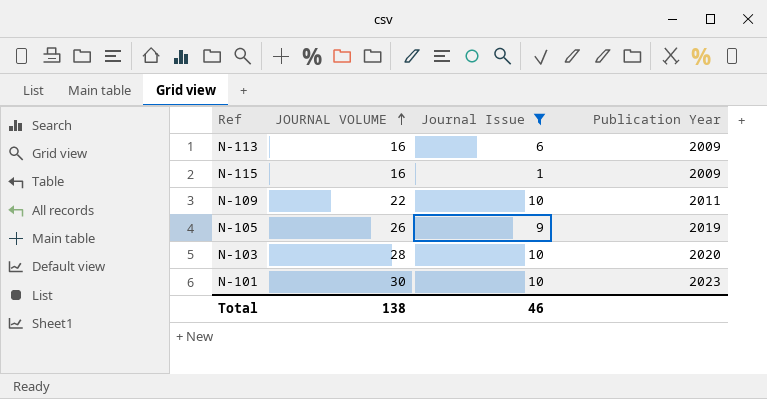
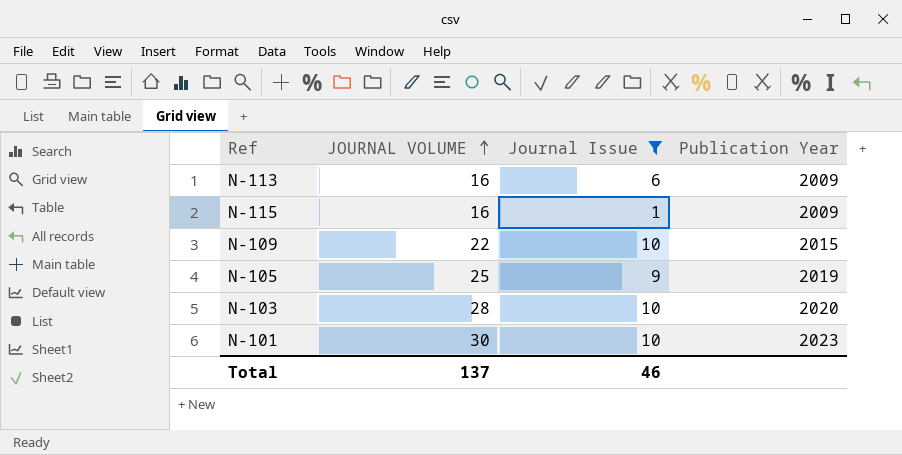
N-109 | Publication Year: 2011 -> 2015
N-105 | JOURNAL VOLUME: 26 -> 25
Total | JOURNAL VOLUME: 138 -> 137

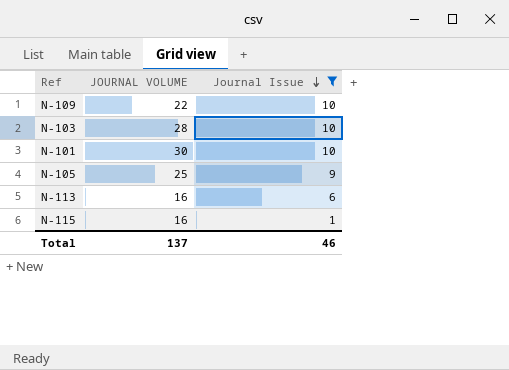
row order: JOURNAL VOLUME ascending -> Journal Issue descending
column Publication Year | position: 4 -> none

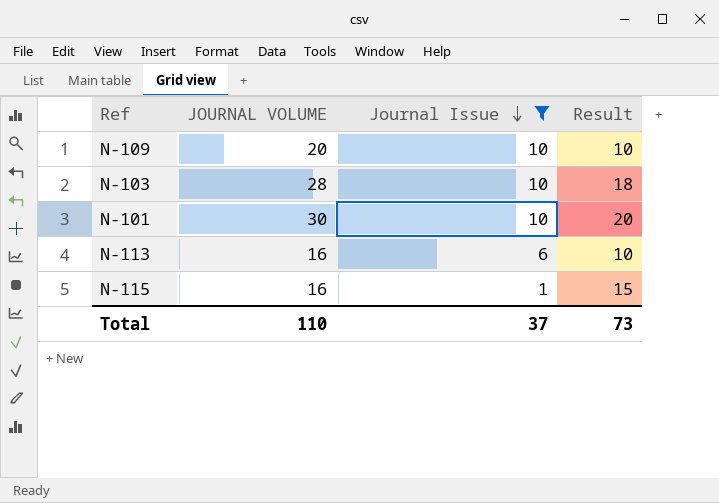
column Result | formula: none -> [JOURNAL VOLUME] - [Journal Issue]
row N-105: 25 | 9 -> none
N-109 | JOURNAL VOLUME: 22 -> 20
Total | JOURNAL VOLUME: 137 -> 110
Total | Journal Issue: 46 -> 37

